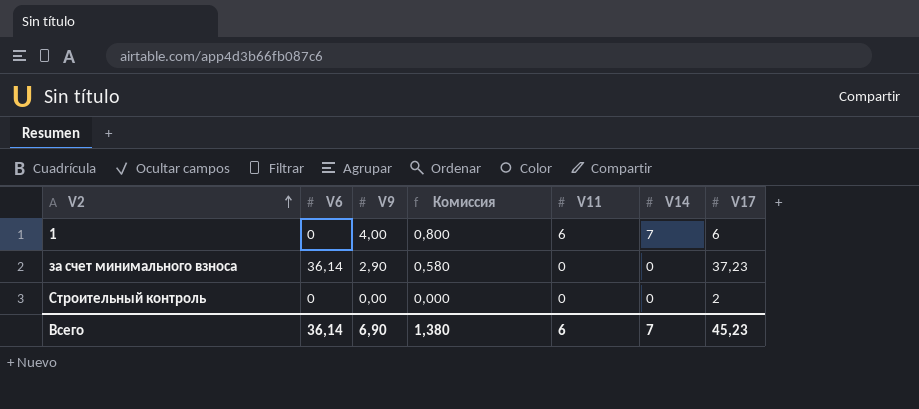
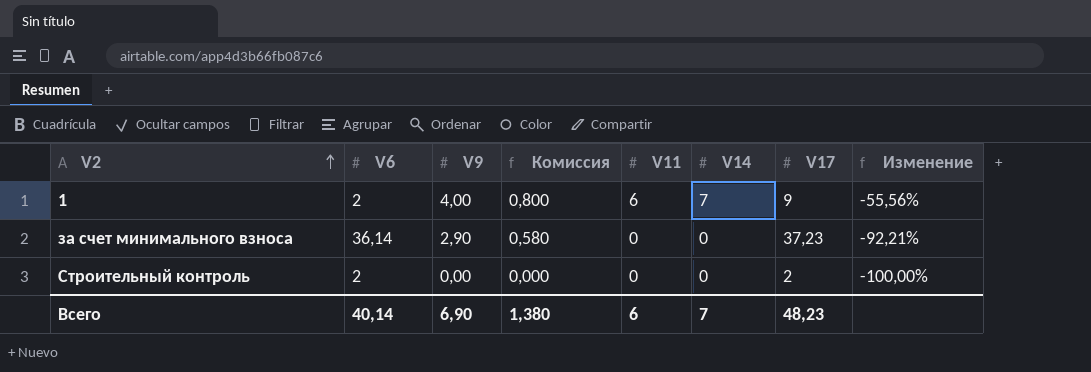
column Изменение | formula: none -> ([V9] - [V17]) / [V17]
1 | V6: 0 -> 2
1 | V17: 6 -> 9
Строительный контроль | V6: 0 -> 2
Всего | V6: 36,14 -> 40,14
Всего | V17: 45,23 -> 48,23

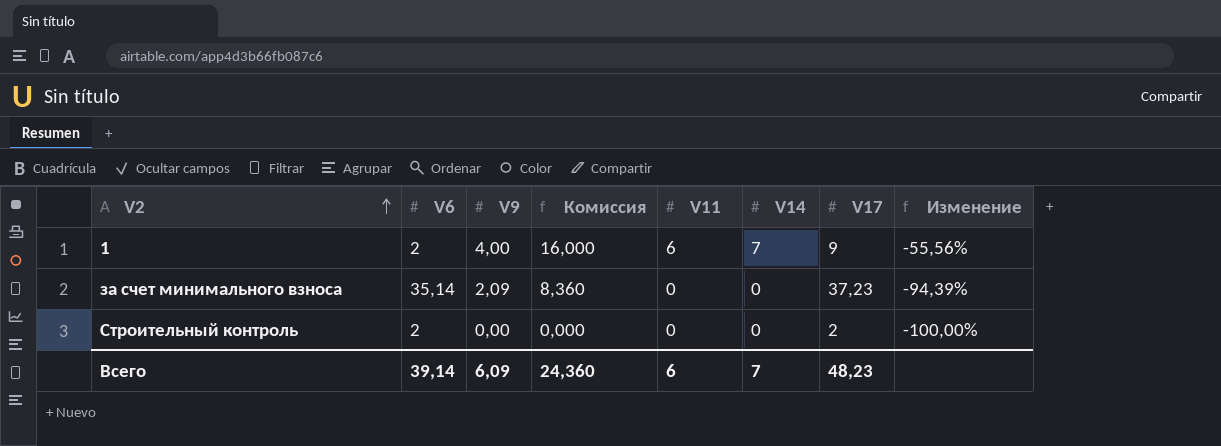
column Комиссия | formula: [V9] * 0,2 -> [V9] * 4
за счет минимального взноса | V6: 36,14 -> 35,14
за счет минимального взноса | V9: 2,90 -> 2,09
за счет минимального взноса | Изменение: -92,21% -> -94,39%
Всего | V6: 40,14 -> 39,14
Всего | V9: 6,90 -> 6,09
Всего | Комиссия: 1,380 -> 24,360

